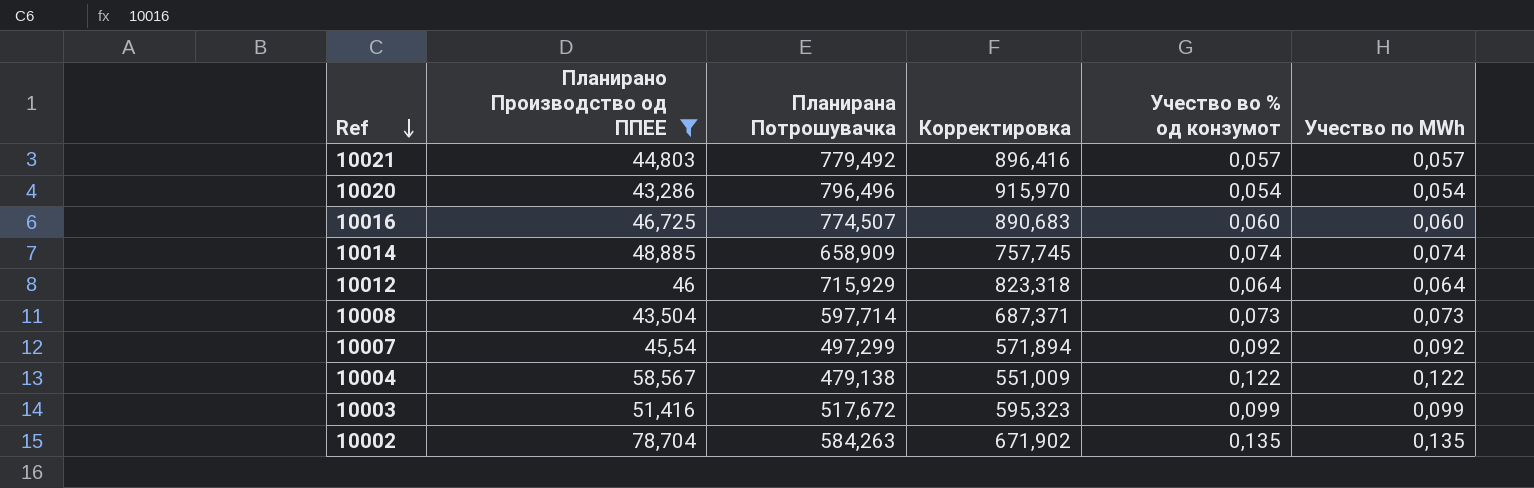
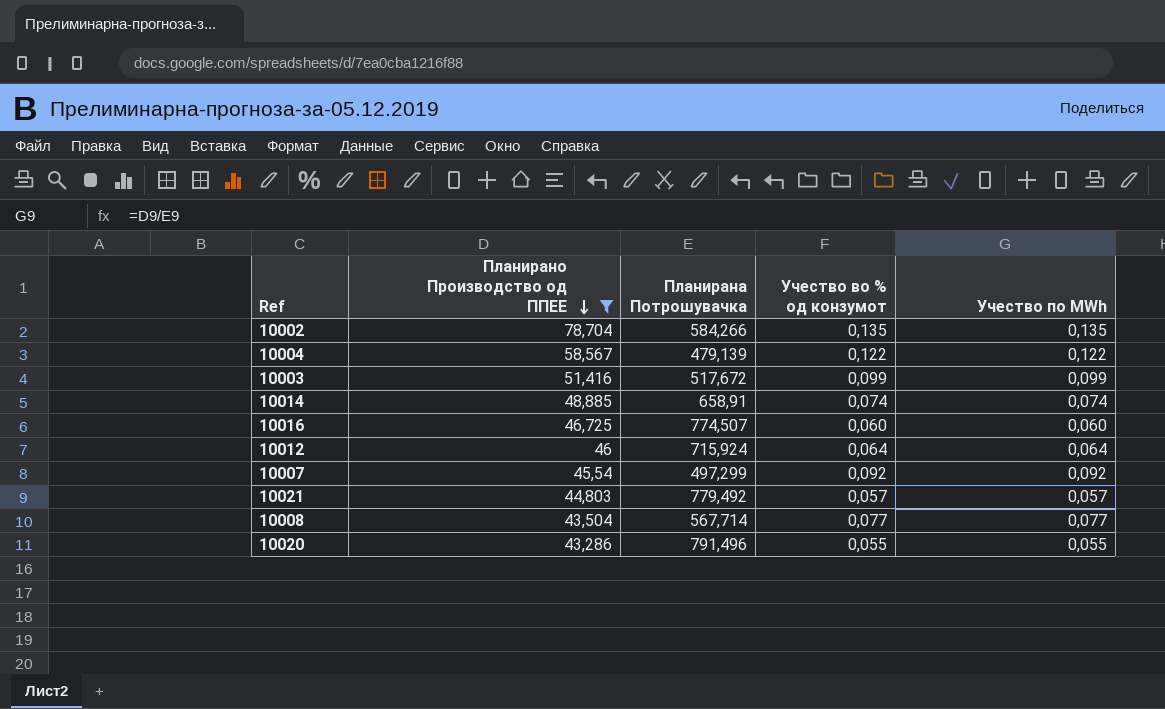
row order: Ref descending -> Планирано Производство од ППЕЕ descending
column Корректировка | formula: [Планирана Потрошувачка] * 1,15 -> none
10002 | Планирана Потрошувачка: 584,263 -> 584,266
10004 | Планирана Потрошувачка: 479,138 -> 479,139
10014 | Планирана Потрошувачка: 658,909 -> 658,91
10012 | Планирана Потрошувачка: 715,929 -> 715,924
10008 | Планирана Потрошувачка: 597,714 -> 567,714
10008 | Учество во % од конзумот: 0,073 -> 0,077
10008 | Учество по MWh: 0,073 -> 0,077
10020 | Планирана Потрошувачка: 796,496 -> 791,496
10020 | Учество во % од конзумот: 0,054 -> 0,055
10020 | Учество по MWh: 0,054 -> 0,055

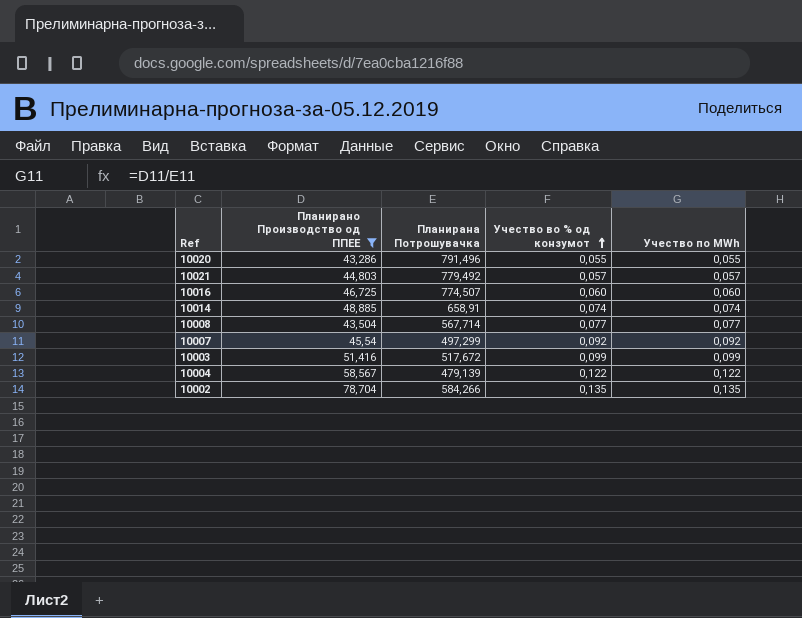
row order: Планирано Производство од ППЕЕ descending -> Учество во % од конзумот ascending
row 10012: 46 | 715,924 | 0,064 | 0,064 -> none

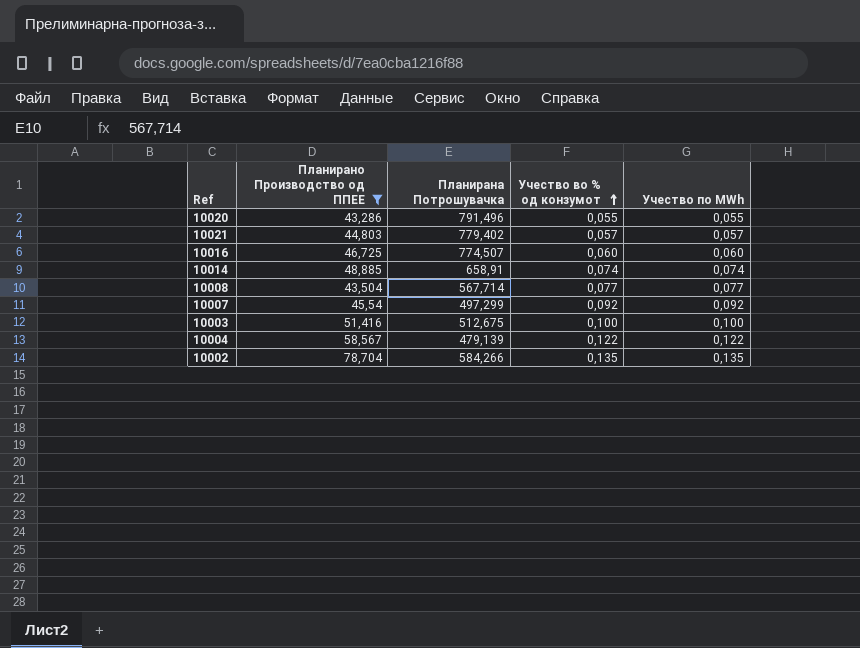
10021 | Планирана Потрошувачка: 779,492 -> 779,402
10003 | Планирана Потрошувачка: 517,672 -> 512,675
10003 | Учество во % од конзумот: 0,099 -> 0,100
10003 | Учество по MWh: 0,099 -> 0,100

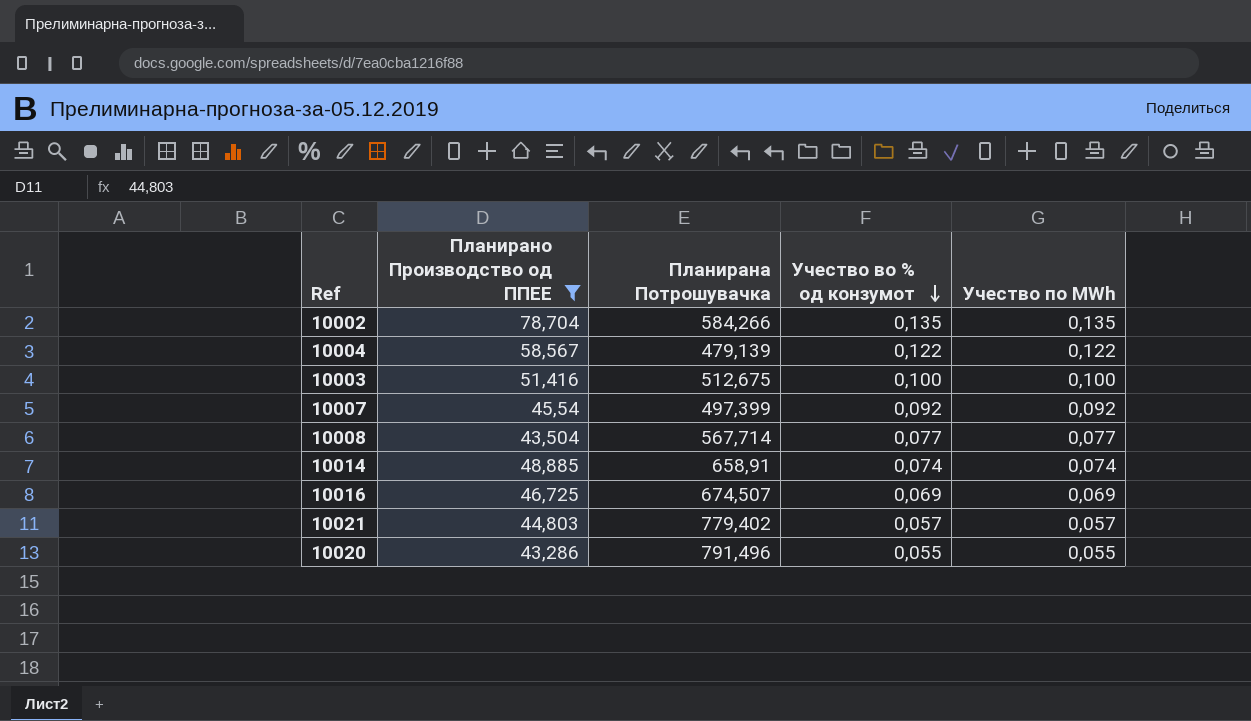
row order: Учество во % од конзумот ascending -> Учество во % од конзумот descending
10007 | Планирана Потрошувачка: 497,299 -> 497,399
10016 | Планирана Потрошувачка: 774,507 -> 674,507
10016 | Учество во % од конзумот: 0,060 -> 0,069
10016 | Учество по MWh: 0,060 -> 0,069

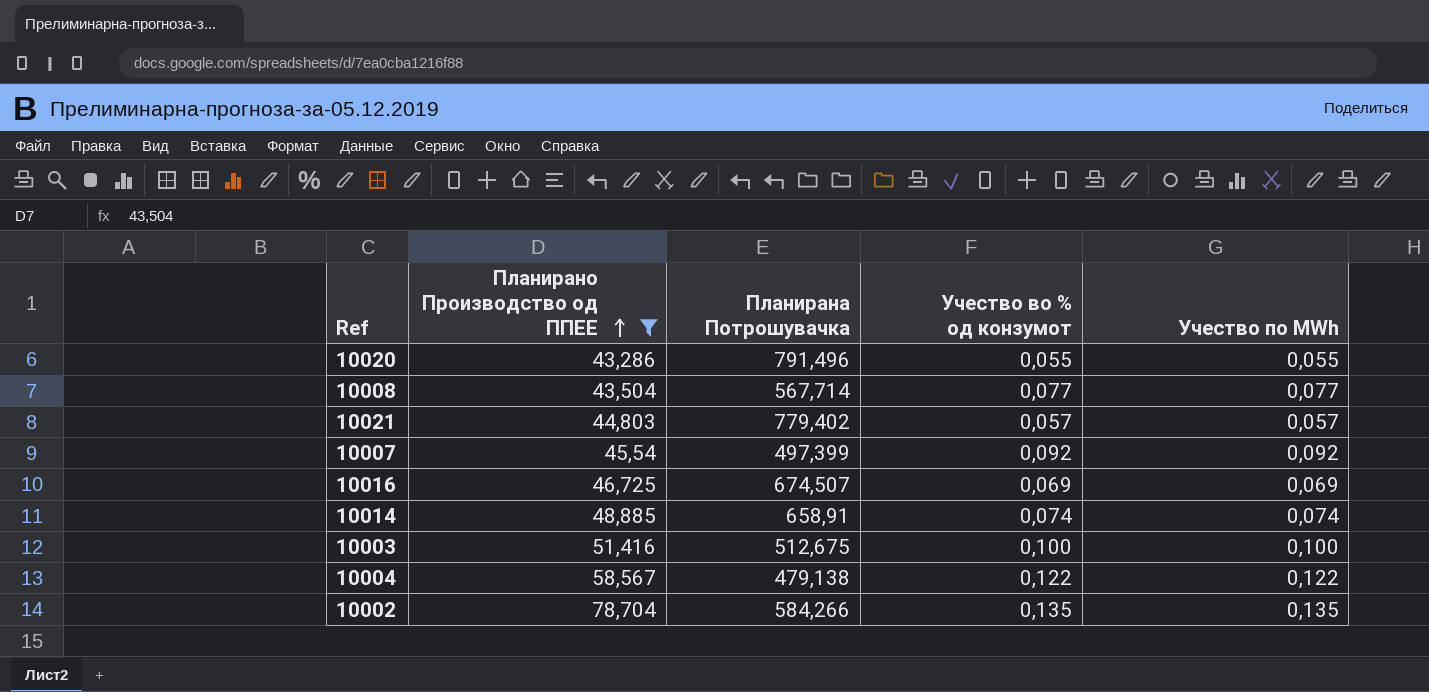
row order: Учество во % од конзумот descending -> Планирано Производство од ППЕЕ ascending
10004 | Планирана Потрошувачка: 479,139 -> 479,138

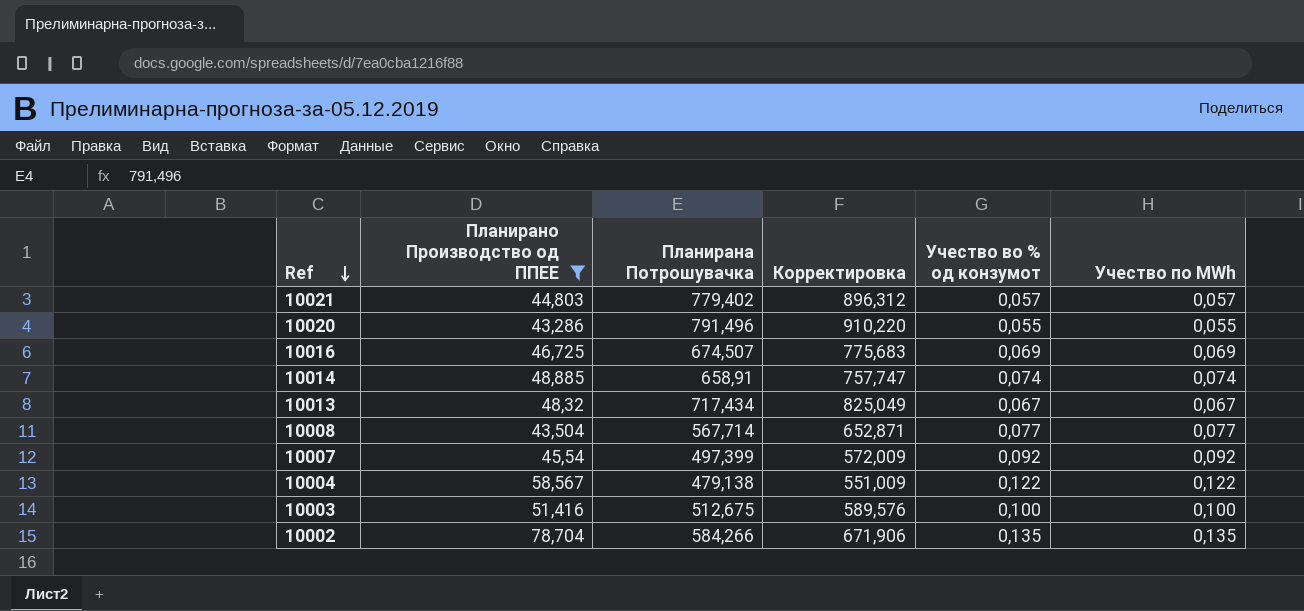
row order: Планирано Производство од ППЕЕ ascending -> Ref descending
column Корректировка | formula: none -> [Планирана Потрошувачка] * 1,15
row 10013: none -> 48,32 | 717,434 | 825,049 | 0,067 | 0,067

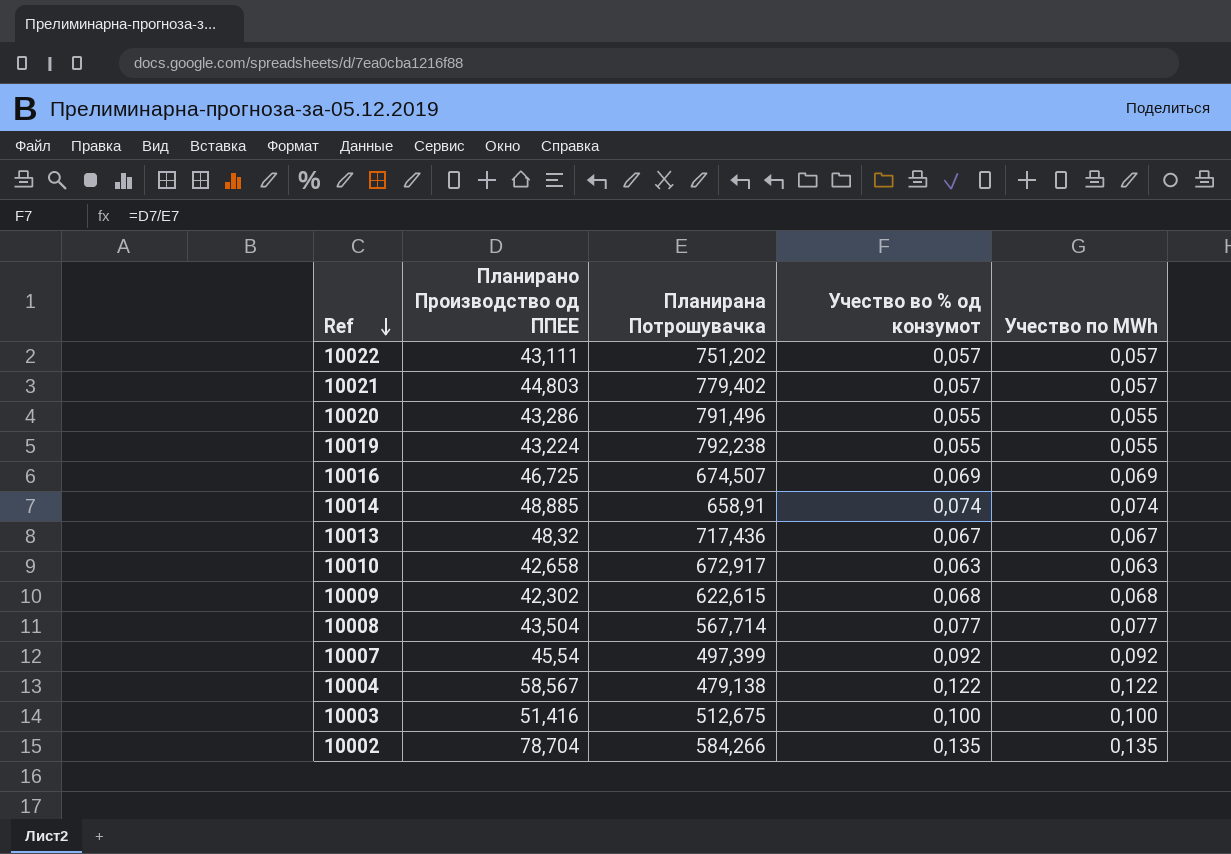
filter: Планирано Производство од ППЕЕ >= 43,286 -> none
column Корректировка | formula: [Планирана Потрошувачка] * 1,15 -> none
10013 | Планирана Потрошувачка: 717,434 -> 717,436

